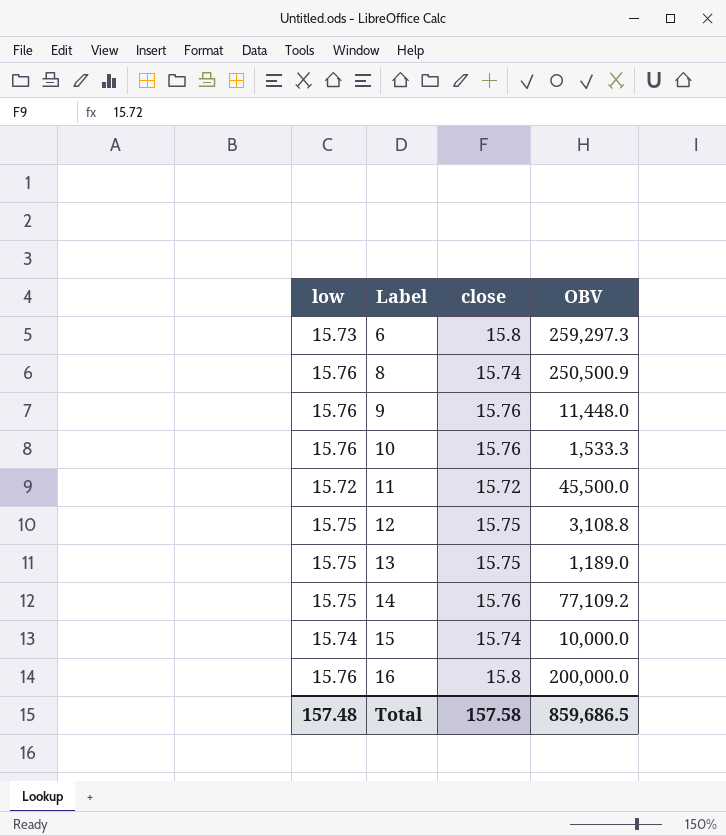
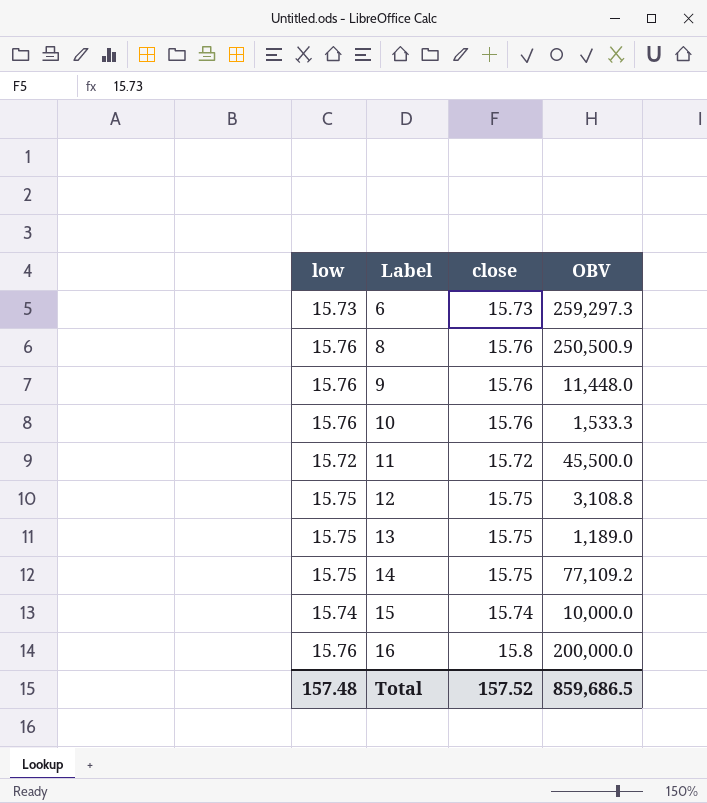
6 | close: 15.8 -> 15.73
8 | close: 15.74 -> 15.76
14 | close: 15.76 -> 15.75
Total | close: 157.58 -> 157.52

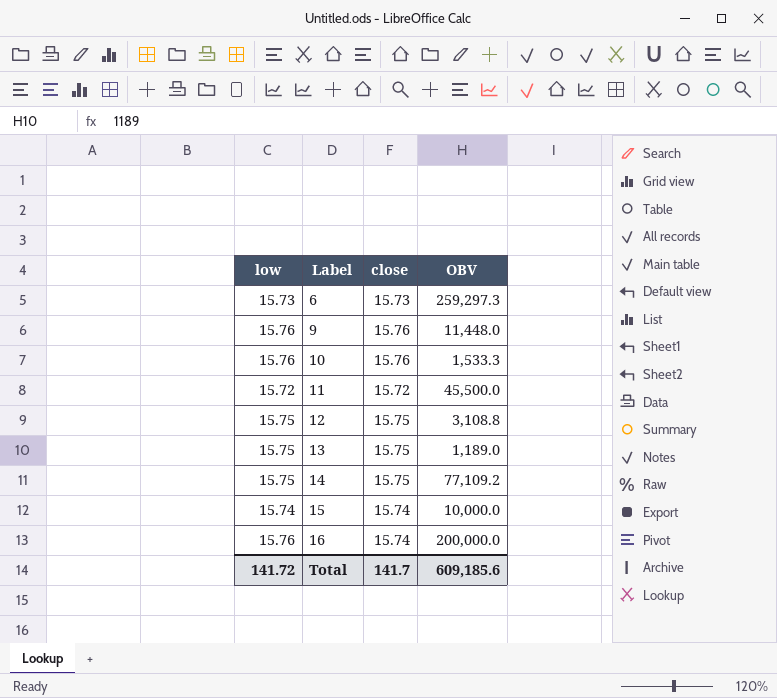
row 8: 15.76 | 15.76 | 250,500.9 -> none
16 | close: 15.8 -> 15.74
Total | low: 157.48 -> 141.72
Total | close: 157.52 -> 141.7
Total | OBV: 859,686.5 -> 609,185.6

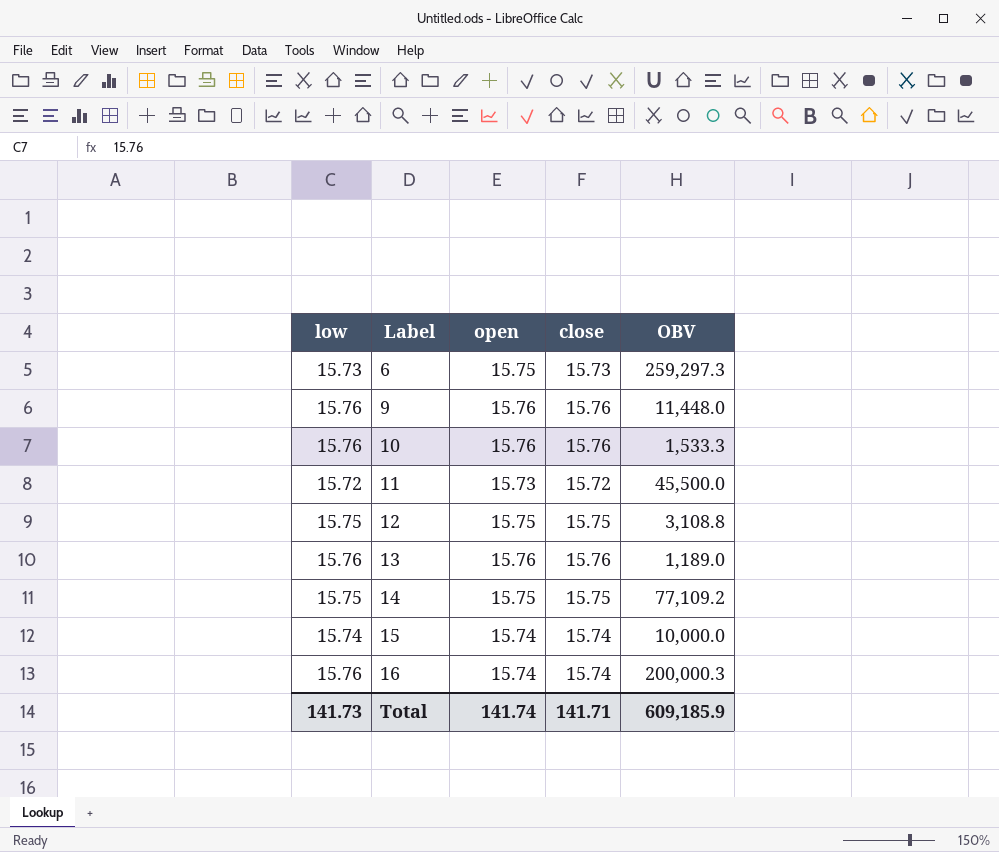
column open | position: none -> 3
13 | low: 15.75 -> 15.76
13 | close: 15.75 -> 15.76
16 | OBV: 200,000.0 -> 200,000.3
Total | low: 141.72 -> 141.73
Total | close: 141.7 -> 141.71
Total | OBV: 609,185.6 -> 609,185.9

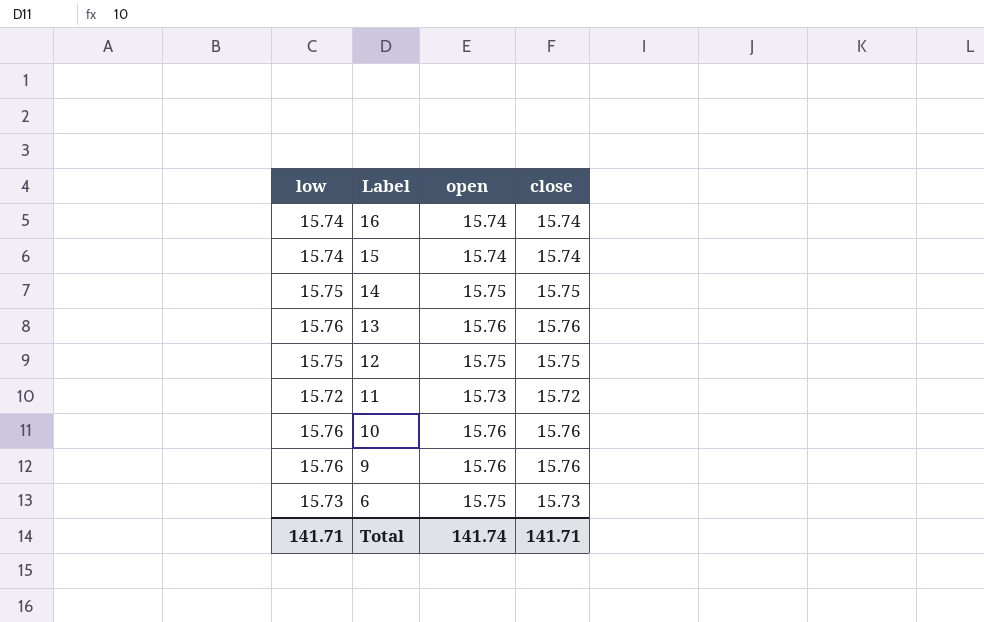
row order: Label ascending -> Label descending
column OBV | position: 5 -> none
16 | low: 15.76 -> 15.74
Total | low: 141.73 -> 141.71

